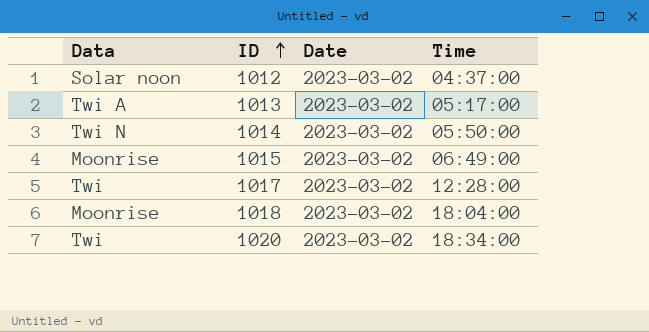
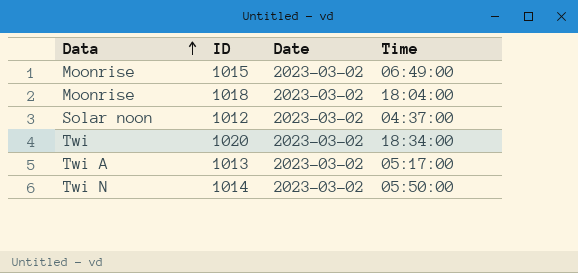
row order: ID ascending -> Data ascending
row 1017: Twi | 2023-03-02 | 12:28:00 -> none

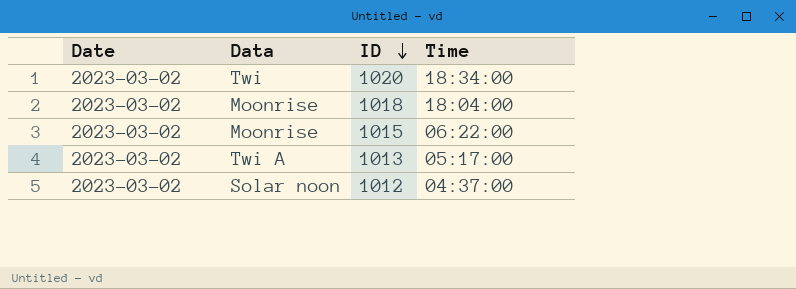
row order: Data ascending -> ID descending
column Date | position: 3 -> 1
row 1014: Twi N | 2023-03-02 | 05:50:00 -> none
1015 | Time: 06:49:00 -> 06:22:00

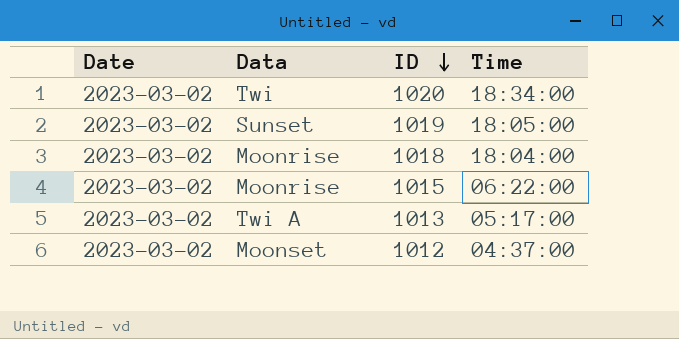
row 1019: none -> 2023-03-02 | Sunset | 18:05:00
1012 | Data: Solar noon -> Moonset

